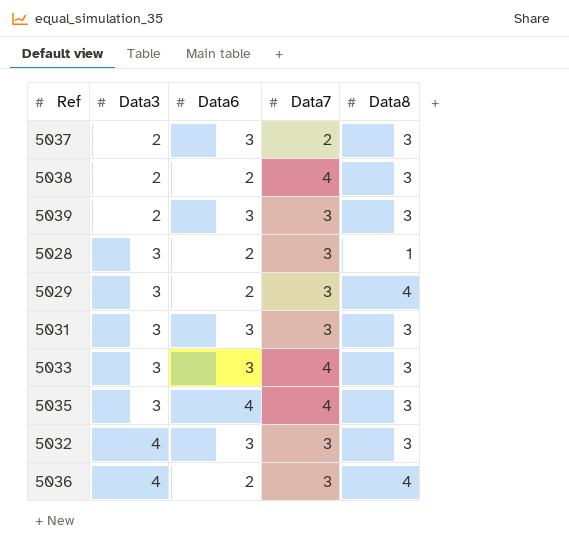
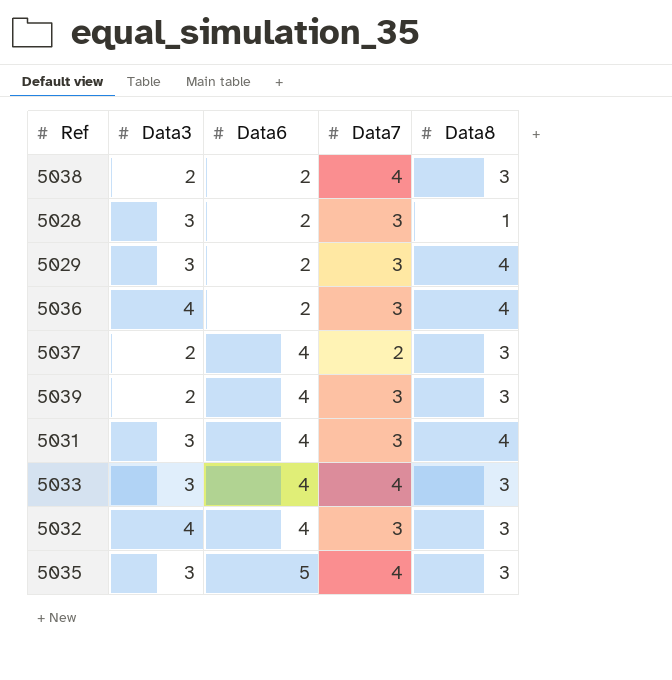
row order: Data3 ascending -> Data6 ascending
5037 | Data6: 3 -> 4
5039 | Data6: 3 -> 4
5031 | Data6: 3 -> 4
5031 | Data8: 3 -> 4
5033 | Data6: 3 -> 4
5032 | Data6: 3 -> 4
5035 | Data6: 4 -> 5

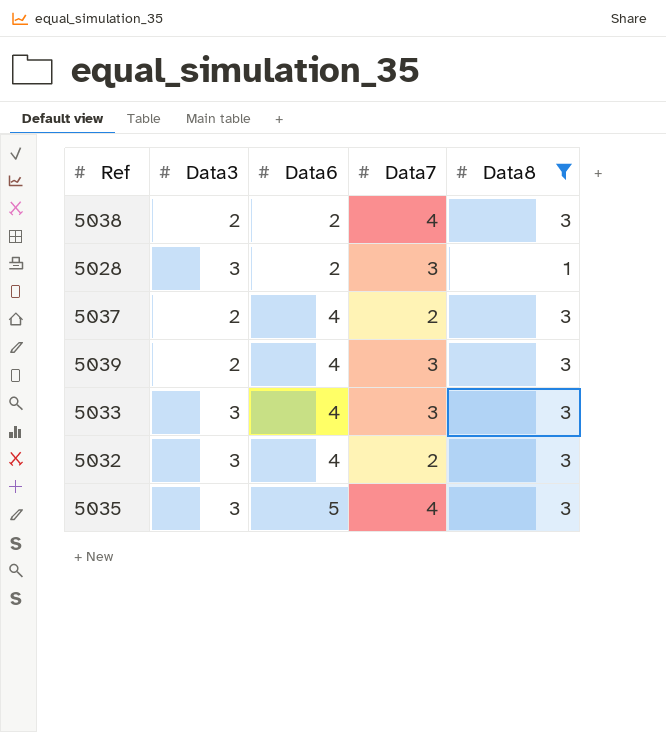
filter: none -> Data8 != 4
5033 | Data7: 4 -> 3
5032 | Data3: 4 -> 3
5032 | Data7: 3 -> 2

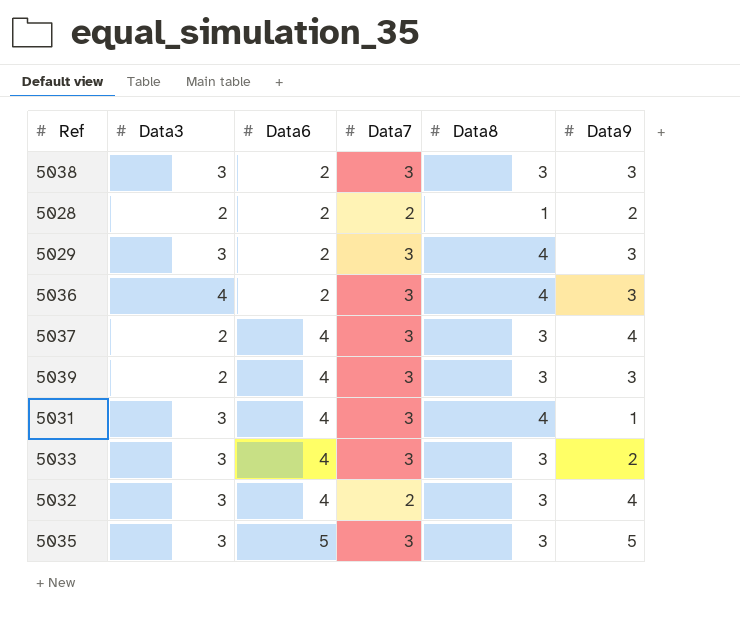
filter: Data8 != 4 -> none
column Data9 | position: none -> 6
5038 | Data3: 2 -> 3
5038 | Data7: 4 -> 3
5028 | Data3: 3 -> 2
5028 | Data7: 3 -> 2
5037 | Data7: 2 -> 3
5035 | Data7: 4 -> 3

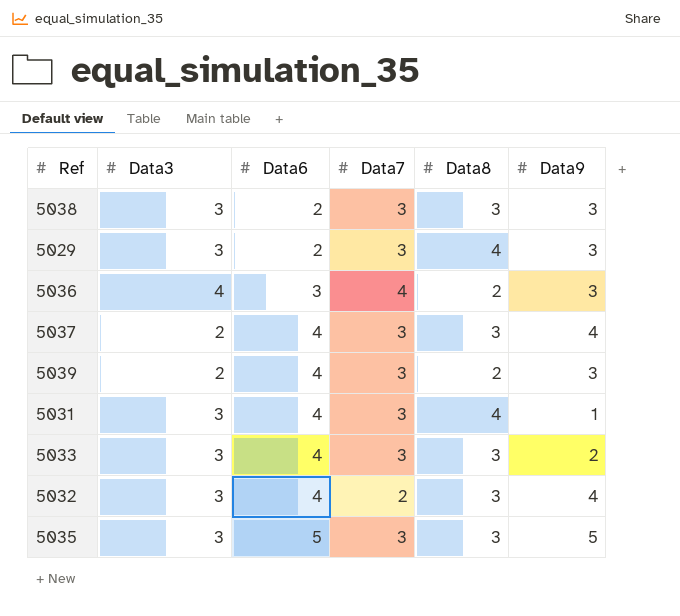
row 5028: 2 | 2 | 2 | 1 | 2 -> none
5036 | Data6: 2 -> 3
5036 | Data7: 3 -> 4
5036 | Data8: 4 -> 2
5039 | Data8: 3 -> 2

